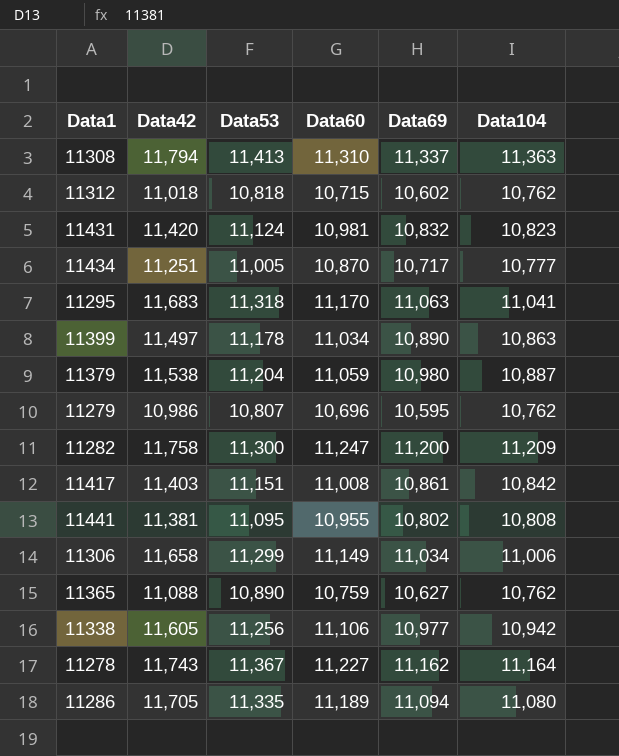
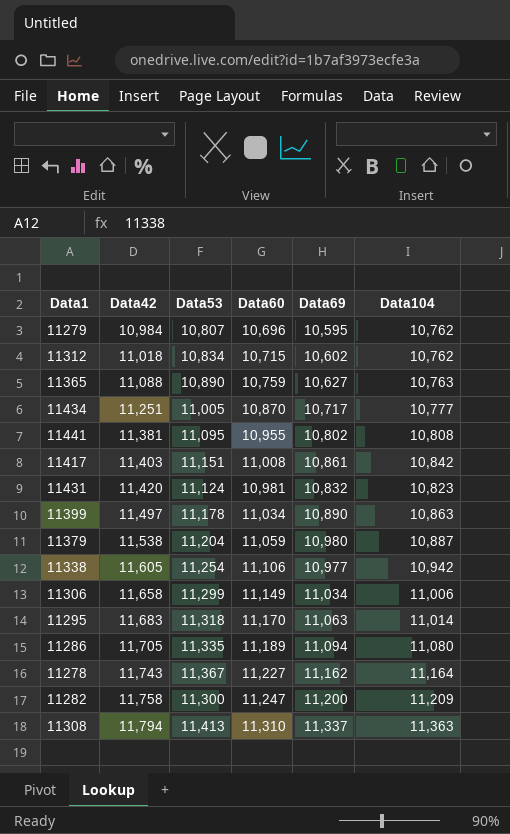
row order: none -> Data42 ascending
11279 | Data42: 10,986 -> 10,984
11312 | Data53: 10,818 -> 10,834
11365 | Data104: 10,762 -> 10,763
11338 | Data53: 11,256 -> 11,254
11295 | Data104: 11,041 -> 11,014

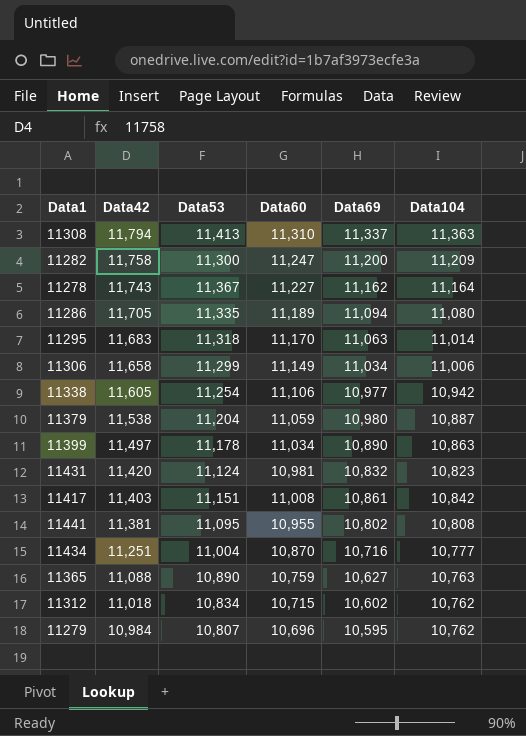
row order: Data42 ascending -> Data42 descending
11434 | Data53: 11,005 -> 11,004
11434 | Data69: 10,717 -> 10,716

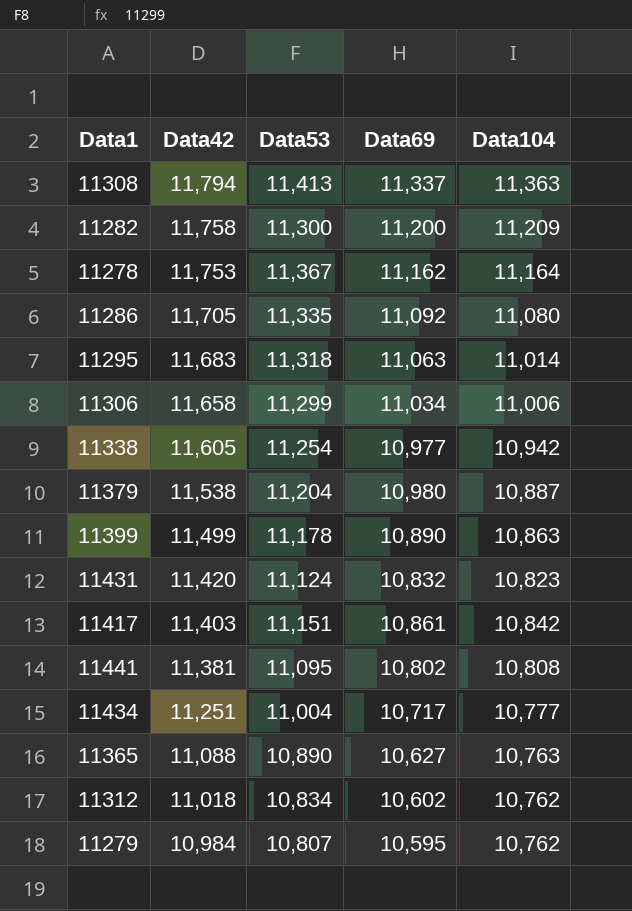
column Data60 | position: 4 -> none
11278 | Data42: 11,743 -> 11,753
11286 | Data69: 11,094 -> 11,092
11399 | Data42: 11,497 -> 11,499
11434 | Data69: 10,716 -> 10,717

